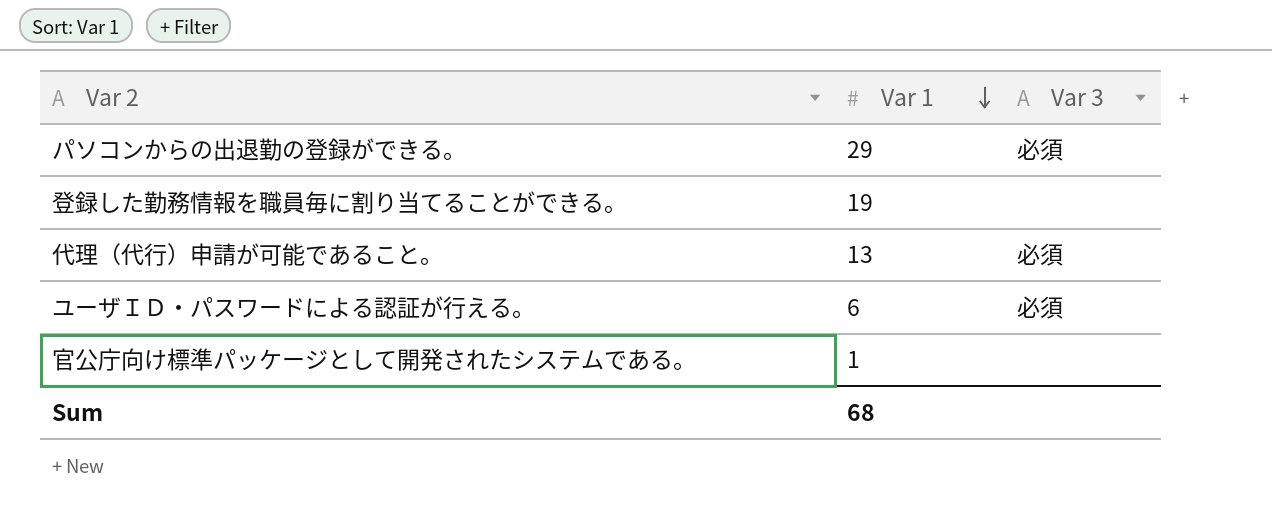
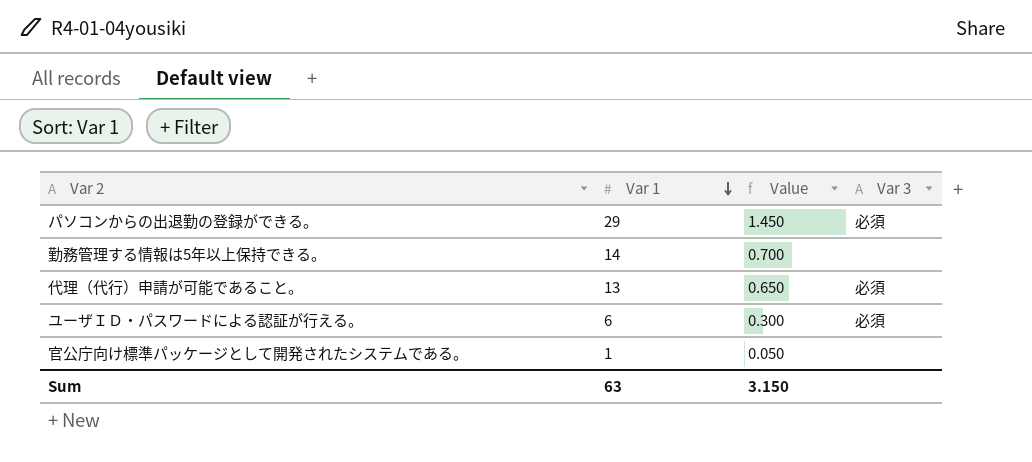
column Value | formula: none -> [Var 1] * 0.05
row 登録した勤務情報を職員毎に割り当てることができる。: 19 | none -> none
row 勤務管理する情報は5年以上保持できる。: none -> 14 | 0.700 | none
Sum | Var 1: 68 -> 63

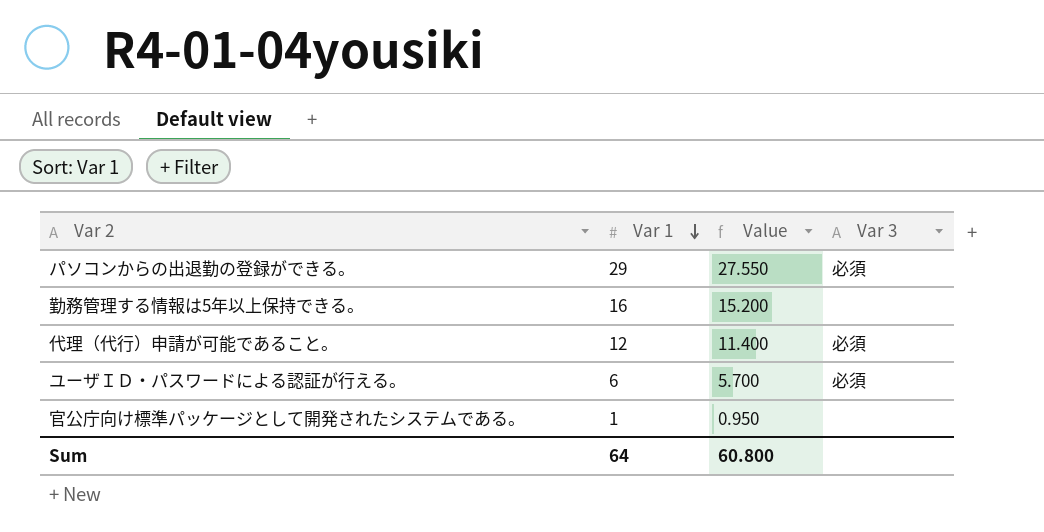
column Value | formula: [Var 1] * 0.05 -> [Var 1] * 0.95
勤務管理する情報は5年以上保持できる。 | Var 1: 14 -> 16
代理（代行）申請が可能であること。 | Var 1: 13 -> 12
Sum | Var 1: 63 -> 64
Sum | Value: 3.150 -> 60.800

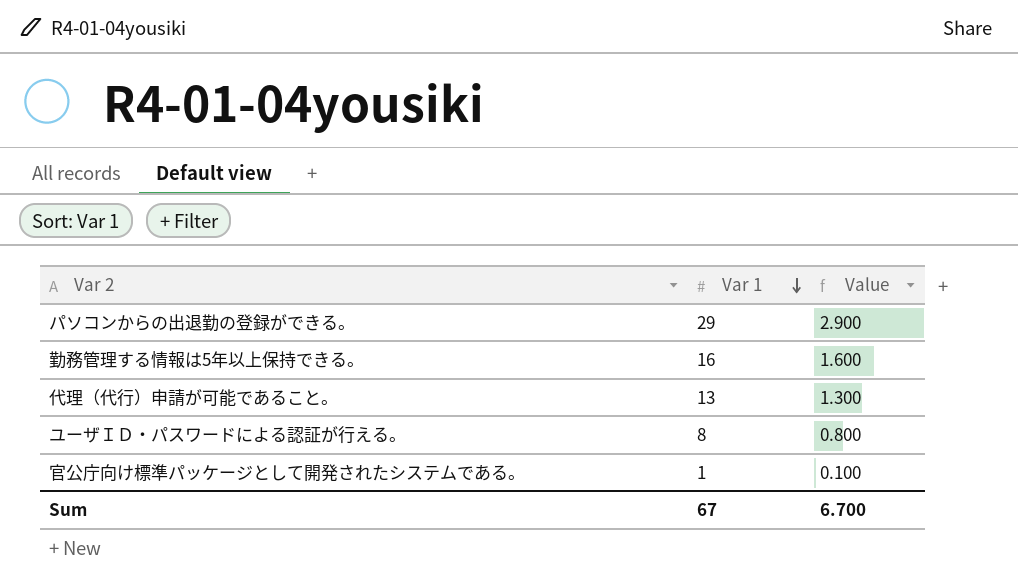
column Var 3 | position: 4 -> none
column Value | formula: [Var 1] * 0.95 -> [Var 1] * 0.1
代理（代行）申請が可能であること。 | Var 1: 12 -> 13
ユーザＩＤ・パスワードによる認証が行える。 | Var 1: 6 -> 8
Sum | Var 1: 64 -> 67
Sum | Value: 60.800 -> 6.700

